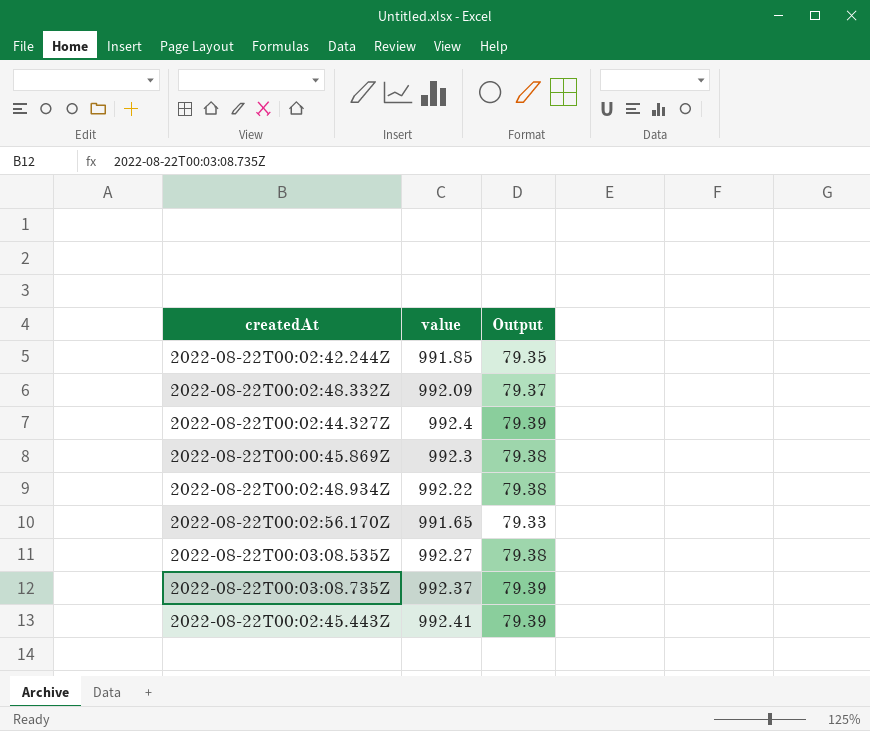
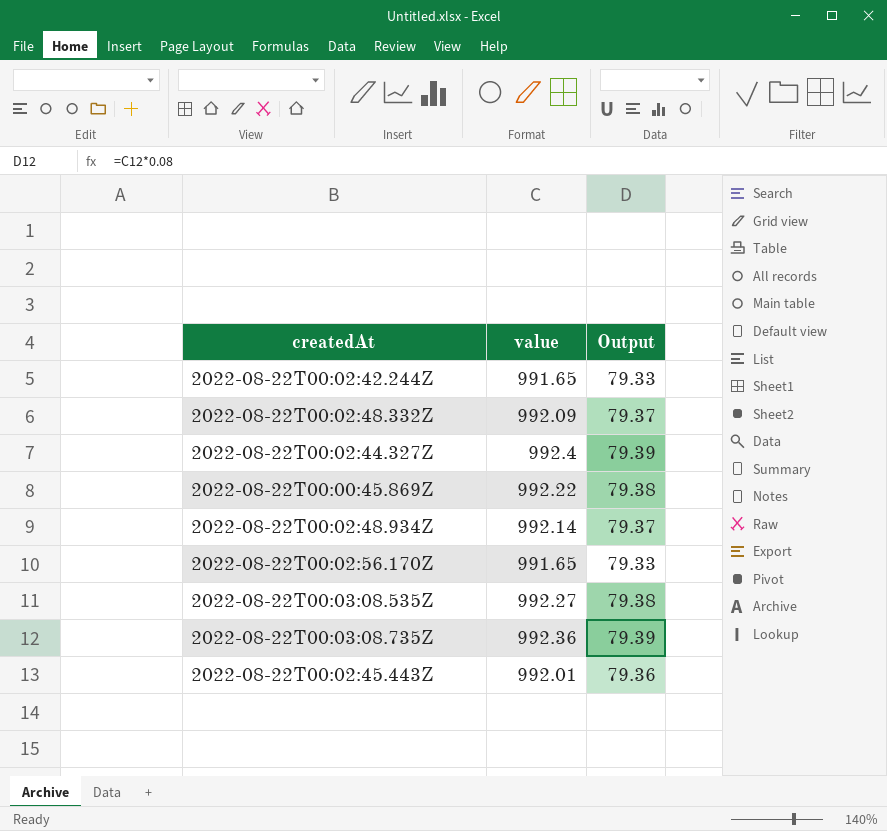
2022-08-22T00:02:42.244Z | value: 991.85 -> 991.65
2022-08-22T00:02:42.244Z | Output: 79.35 -> 79.33
2022-08-22T00:00:45.869Z | value: 992.3 -> 992.22
2022-08-22T00:02:48.934Z | value: 992.22 -> 992.14
2022-08-22T00:02:48.934Z | Output: 79.38 -> 79.37
2022-08-22T00:03:08.735Z | value: 992.37 -> 992.36
2022-08-22T00:02:45.443Z | value: 992.41 -> 992.01
2022-08-22T00:02:45.443Z | Output: 79.39 -> 79.36

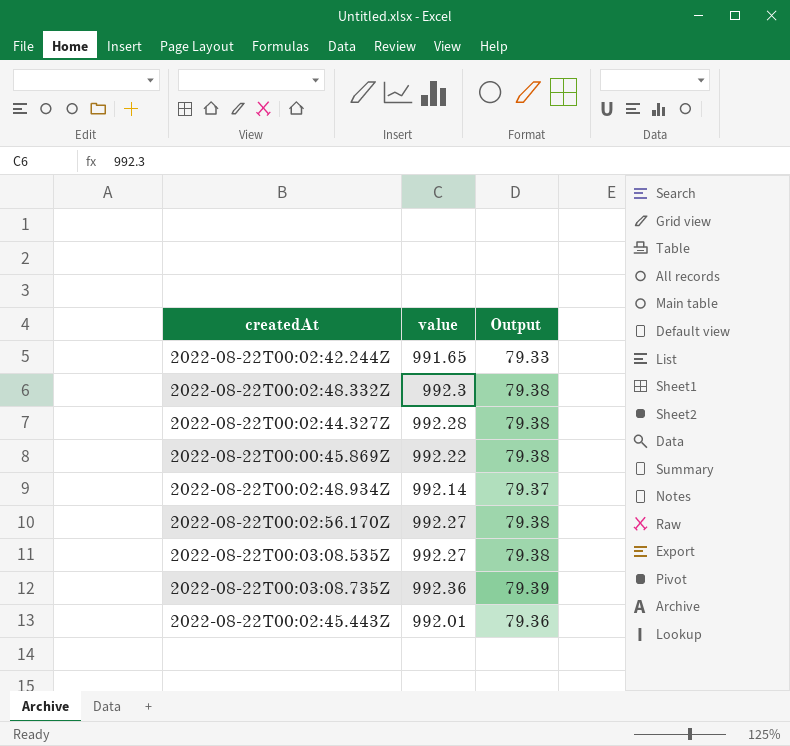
2022-08-22T00:02:48.332Z | value: 992.09 -> 992.3
2022-08-22T00:02:48.332Z | Output: 79.37 -> 79.38
2022-08-22T00:02:44.327Z | value: 992.4 -> 992.28
2022-08-22T00:02:44.327Z | Output: 79.39 -> 79.38
2022-08-22T00:02:56.170Z | value: 991.65 -> 992.27
2022-08-22T00:02:56.170Z | Output: 79.33 -> 79.38

